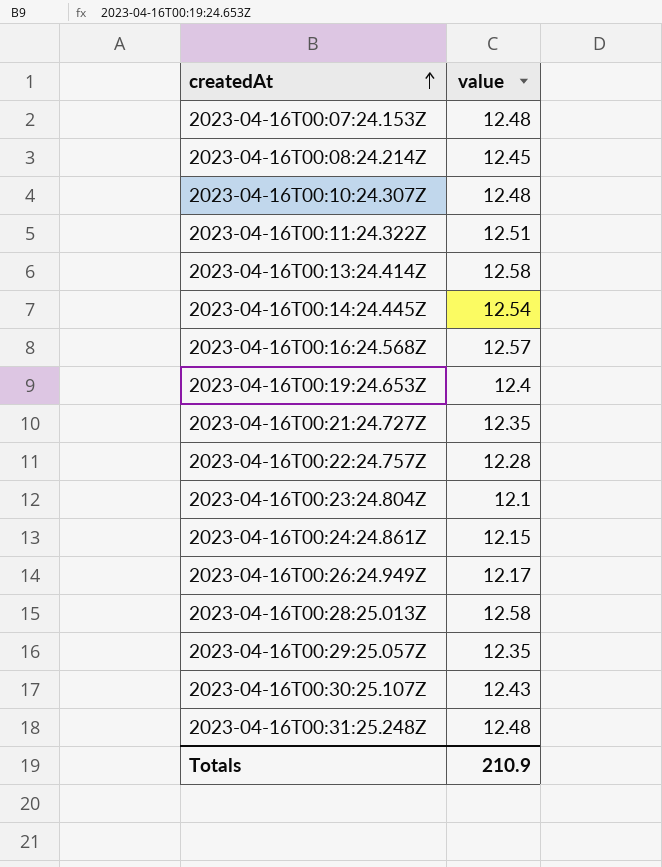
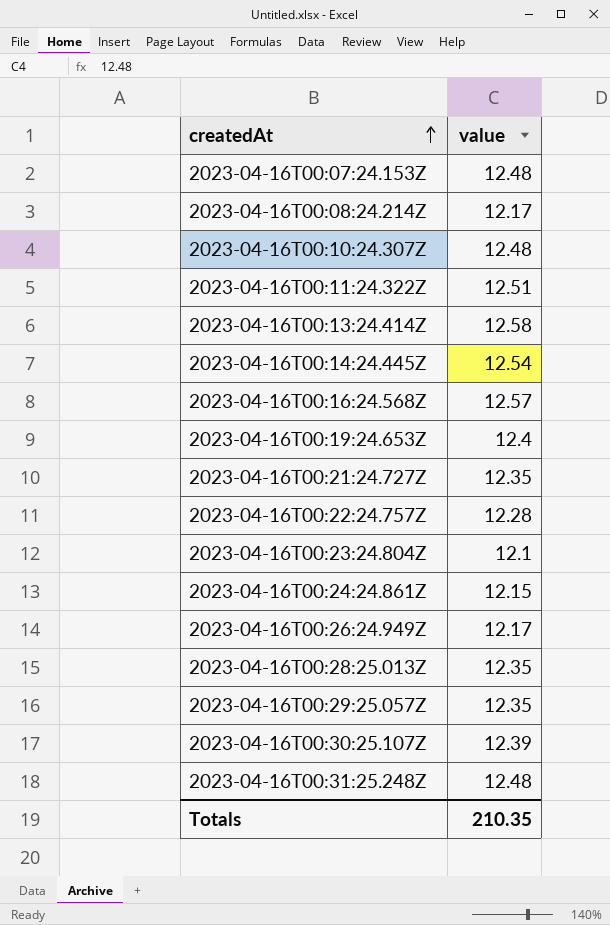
2023-04-16T00:08:24.214Z | value: 12.45 -> 12.17
2023-04-16T00:28:25.013Z | value: 12.58 -> 12.35
2023-04-16T00:30:25.107Z | value: 12.43 -> 12.39
Totals | value: 210.9 -> 210.35

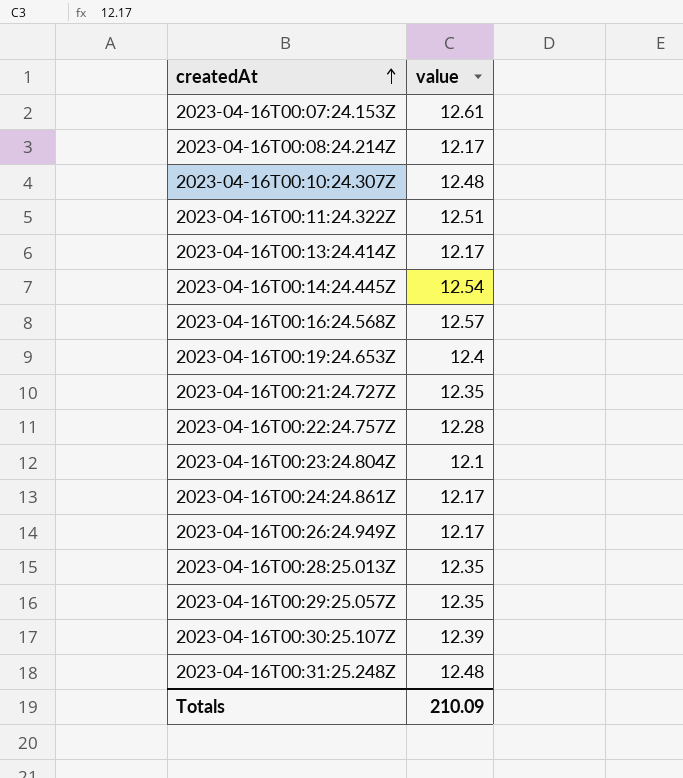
2023-04-16T00:07:24.153Z | value: 12.48 -> 12.61
2023-04-16T00:13:24.414Z | value: 12.58 -> 12.17
2023-04-16T00:24:24.861Z | value: 12.15 -> 12.17
Totals | value: 210.35 -> 210.09

